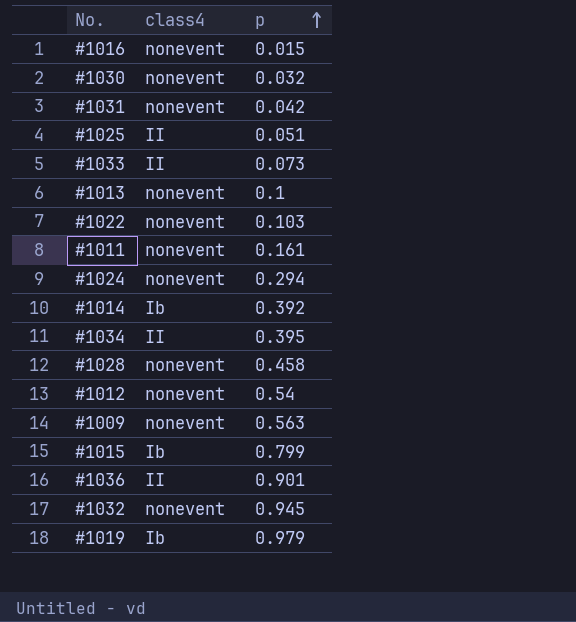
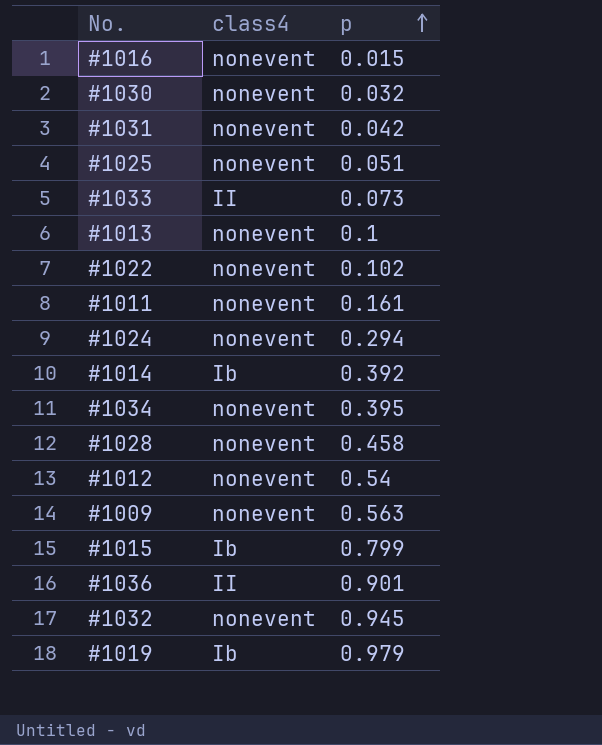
#1025 | class4: II -> nonevent
#1022 | p: 0.103 -> 0.102
#1034 | class4: II -> nonevent

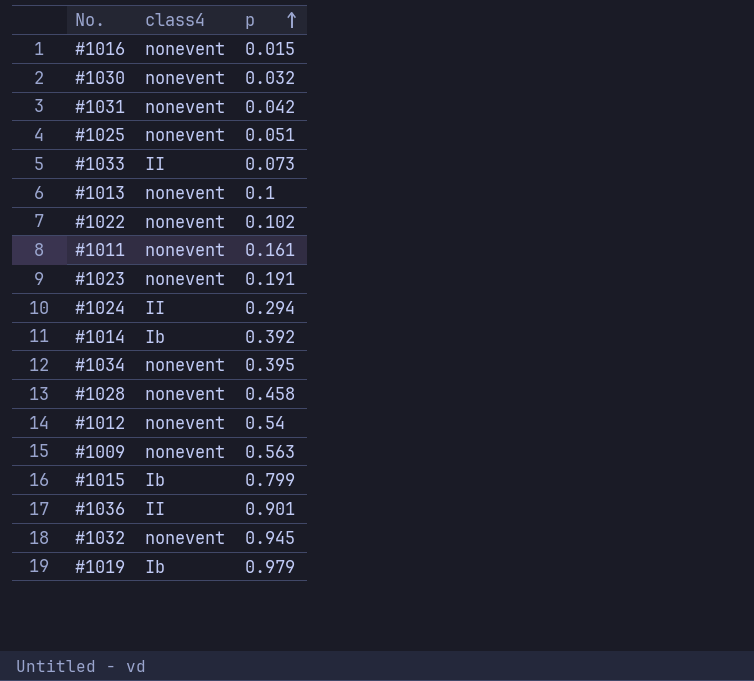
row #1023: none -> nonevent | 0.191
#1024 | class4: nonevent -> II

